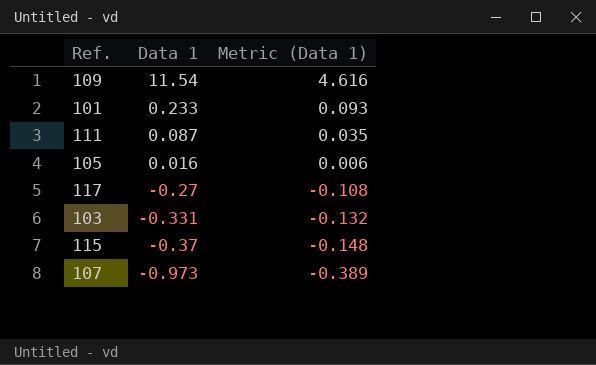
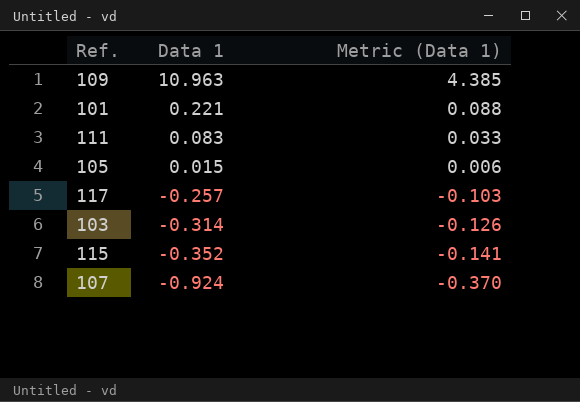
109 | Data 1: 11.54 -> 10.963
109 | Metric (Data 1): 4.616 -> 4.385
101 | Data 1: 0.233 -> 0.221
101 | Metric (Data 1): 0.093 -> 0.088
111 | Data 1: 0.087 -> 0.083
111 | Metric (Data 1): 0.035 -> 0.033
105 | Data 1: 0.016 -> 0.015
117 | Data 1: -0.27 -> -0.257
117 | Metric (Data 1): -0.108 -> -0.103
103 | Data 1: -0.331 -> -0.314
103 | Metric (Data 1): -0.132 -> -0.126
115 | Data 1: -0.37 -> -0.352
115 | Metric (Data 1): -0.148 -> -0.141
107 | Data 1: -0.973 -> -0.924
107 | Metric (Data 1): -0.389 -> -0.370

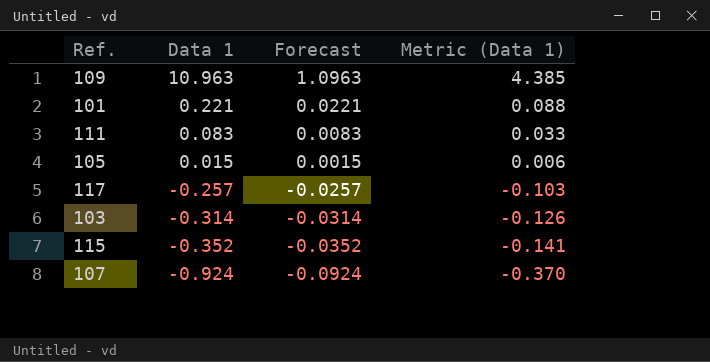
column Forecast | formula: none -> [Data 1] * 0.1

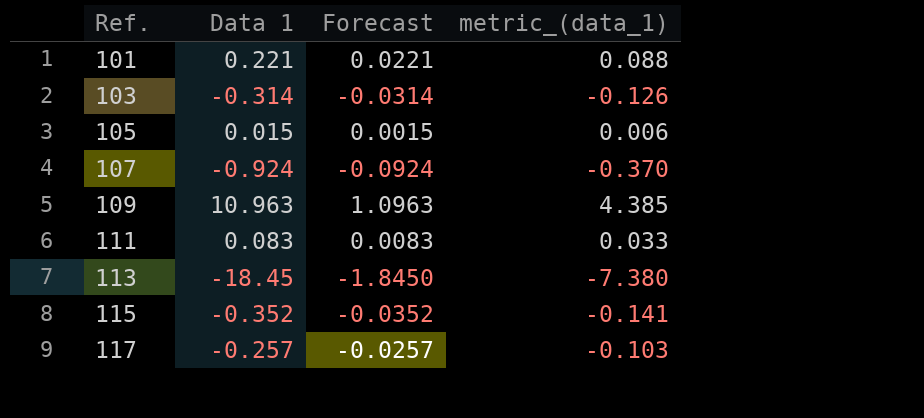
row order: Data 1 descending -> Ref. ascending
column name: Metric (Data 1) -> metric_(data_1)
row 113: none -> -18.45 | -1.8450 | -7.380

